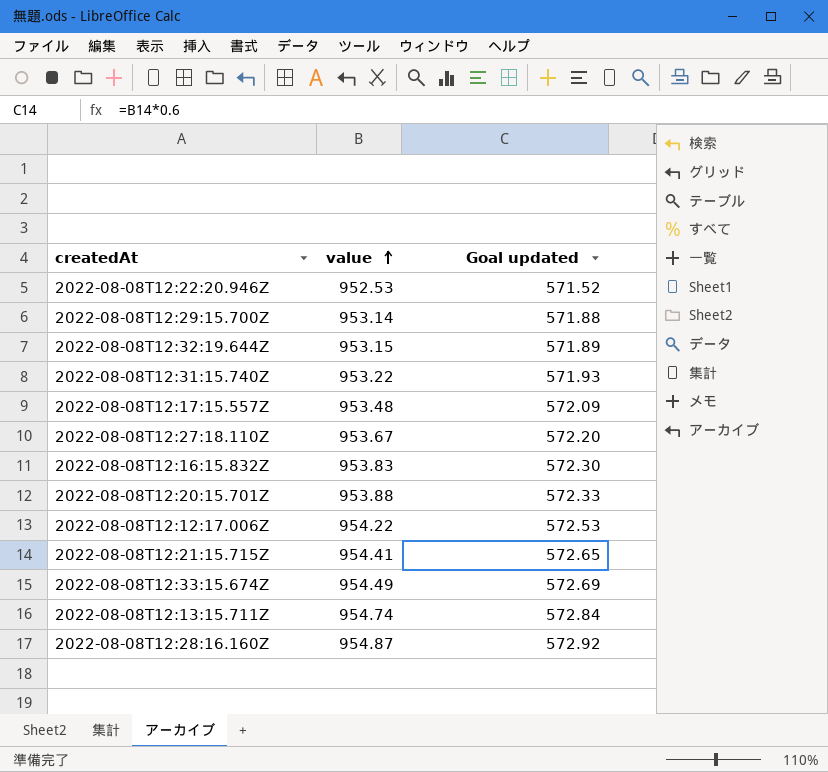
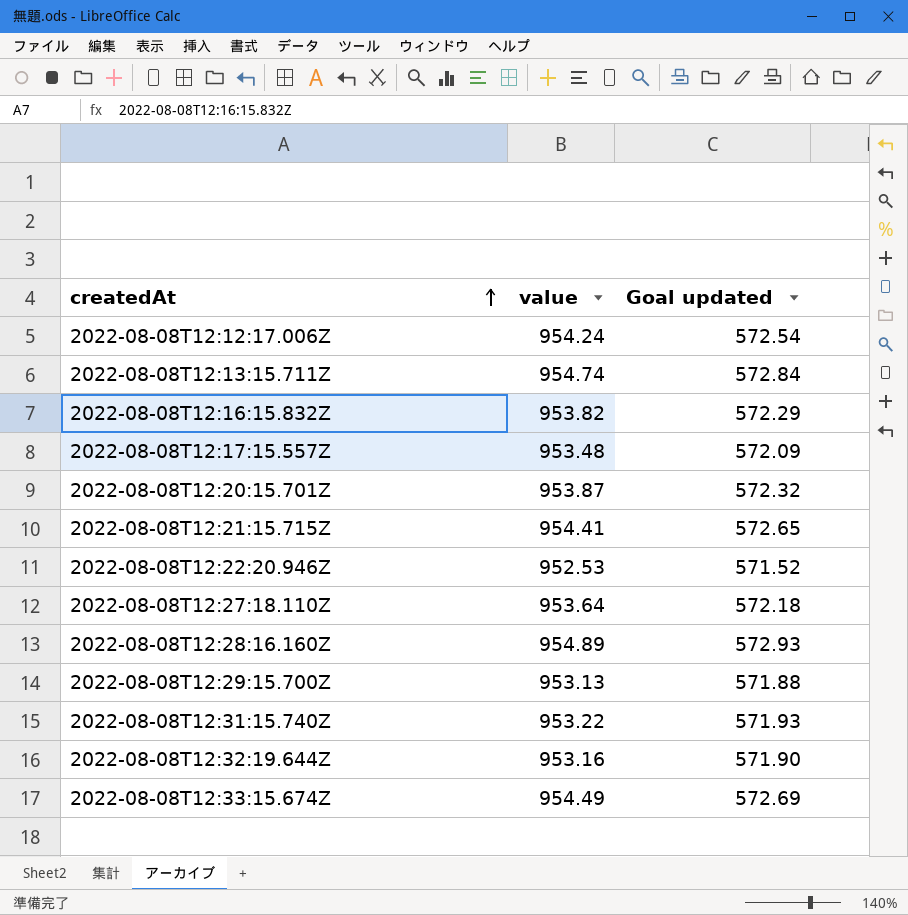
row order: value ascending -> createdAt ascending
2022-08-08T12:12:17.006Z | value: 954.22 -> 954.24
2022-08-08T12:12:17.006Z | Goal updated: 572.53 -> 572.54
2022-08-08T12:16:15.832Z | value: 953.83 -> 953.82
2022-08-08T12:16:15.832Z | Goal updated: 572.30 -> 572.29
2022-08-08T12:20:15.701Z | value: 953.88 -> 953.87
2022-08-08T12:20:15.701Z | Goal updated: 572.33 -> 572.32
2022-08-08T12:27:18.110Z | value: 953.67 -> 953.64
2022-08-08T12:27:18.110Z | Goal updated: 572.20 -> 572.18
2022-08-08T12:28:16.160Z | value: 954.87 -> 954.89
2022-08-08T12:28:16.160Z | Goal updated: 572.92 -> 572.93
2022-08-08T12:29:15.700Z | value: 953.14 -> 953.13
2022-08-08T12:32:19.644Z | value: 953.15 -> 953.16
2022-08-08T12:32:19.644Z | Goal updated: 571.89 -> 571.90

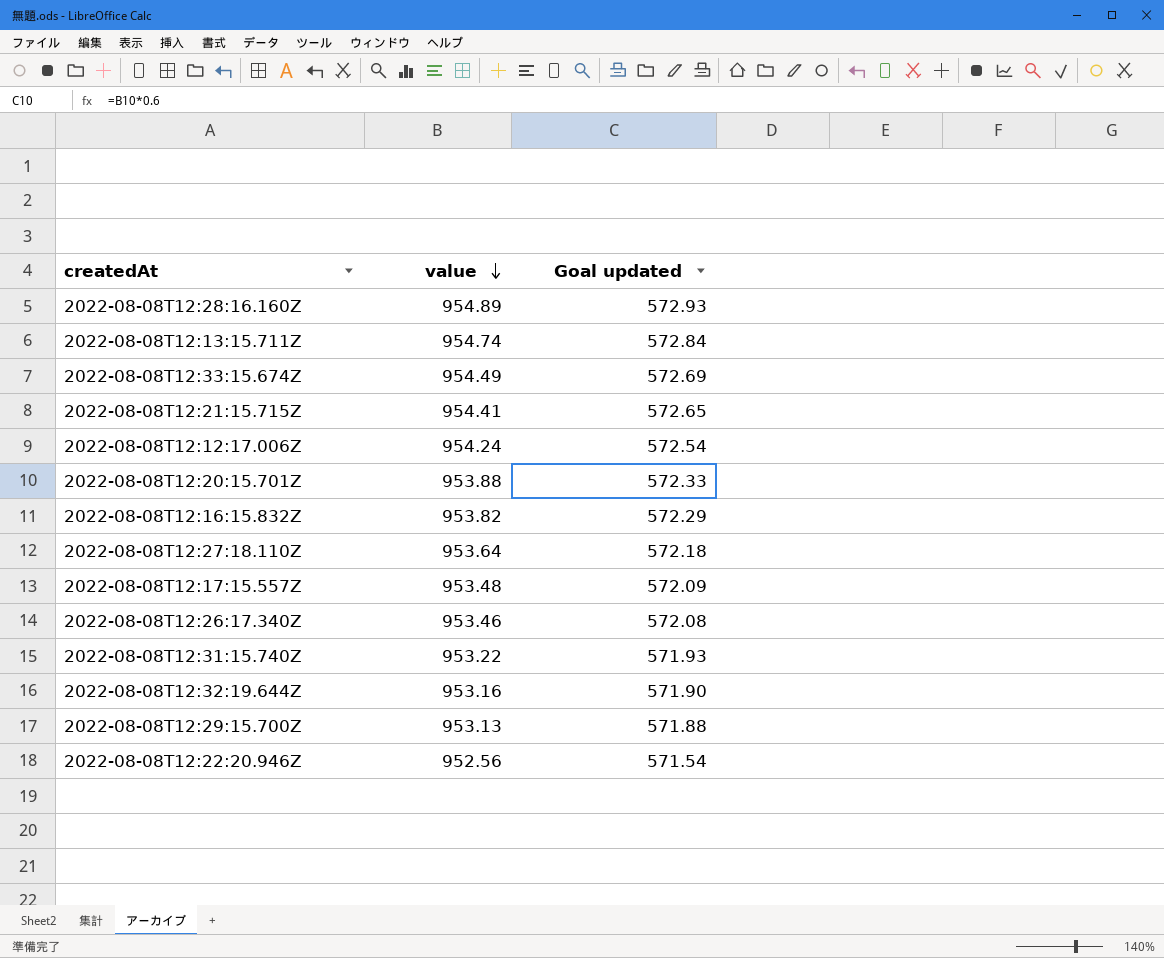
row order: createdAt ascending -> value descending
2022-08-08T12:20:15.701Z | value: 953.87 -> 953.88
2022-08-08T12:20:15.701Z | Goal updated: 572.32 -> 572.33
row 2022-08-08T12:26:17.340Z: none -> 953.46 | 572.08
2022-08-08T12:22:20.946Z | value: 952.53 -> 952.56
2022-08-08T12:22:20.946Z | Goal updated: 571.52 -> 571.54

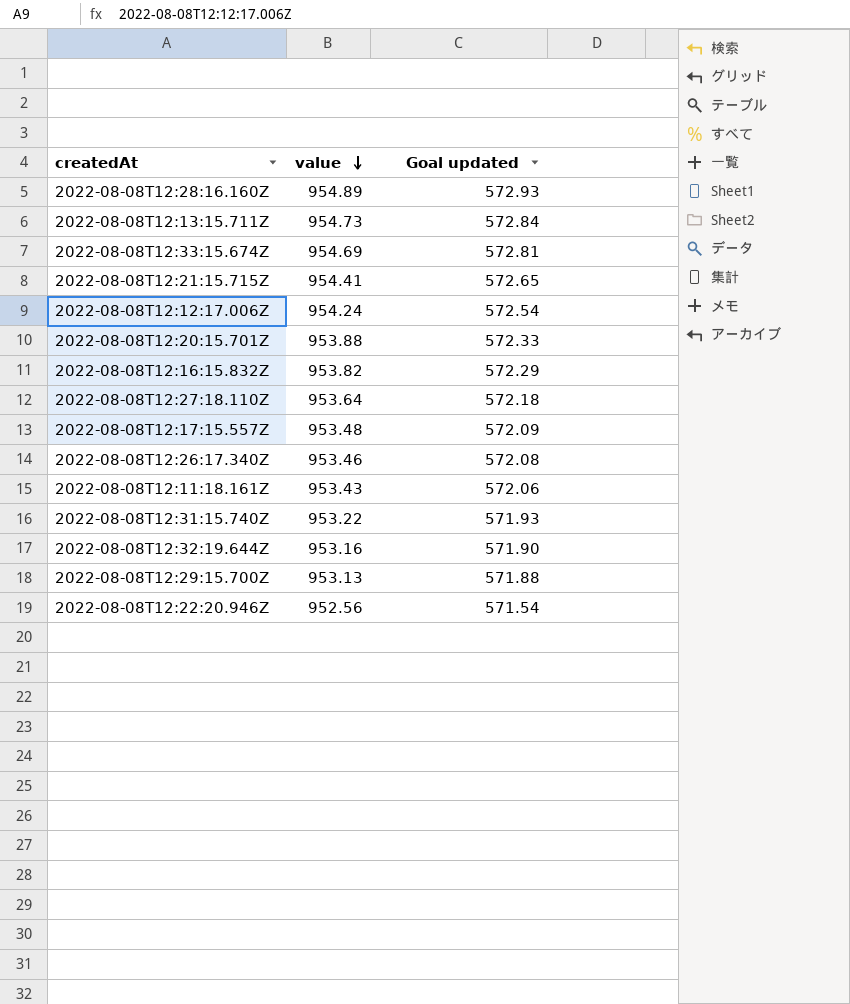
2022-08-08T12:13:15.711Z | value: 954.74 -> 954.73
2022-08-08T12:33:15.674Z | value: 954.49 -> 954.69
2022-08-08T12:33:15.674Z | Goal updated: 572.69 -> 572.81
row 2022-08-08T12:11:18.161Z: none -> 953.43 | 572.06

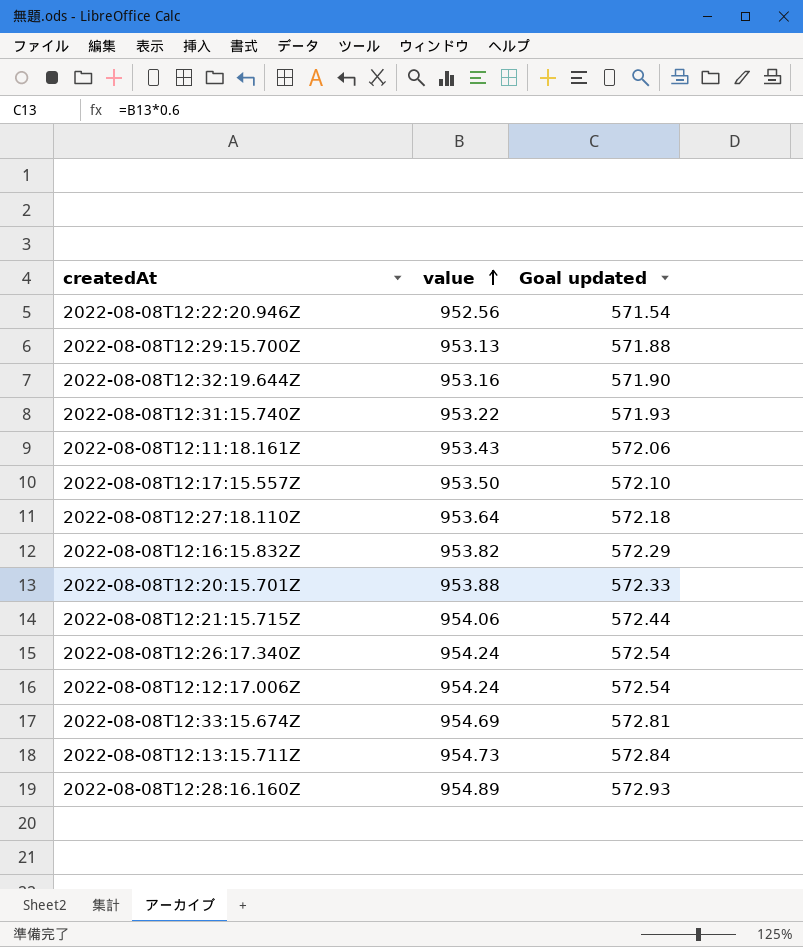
row order: value descending -> value ascending
2022-08-08T12:17:15.557Z | value: 953.48 -> 953.50
2022-08-08T12:17:15.557Z | Goal updated: 572.09 -> 572.10
2022-08-08T12:21:15.715Z | value: 954.41 -> 954.06
2022-08-08T12:21:15.715Z | Goal updated: 572.65 -> 572.44
2022-08-08T12:26:17.340Z | value: 953.46 -> 954.24
2022-08-08T12:26:17.340Z | Goal updated: 572.08 -> 572.54

